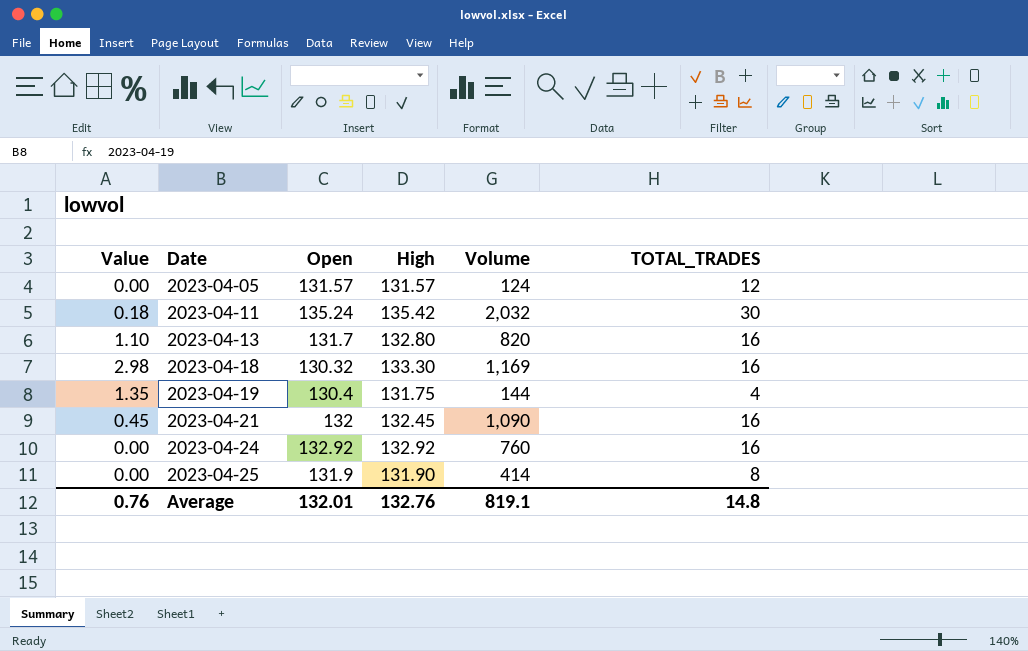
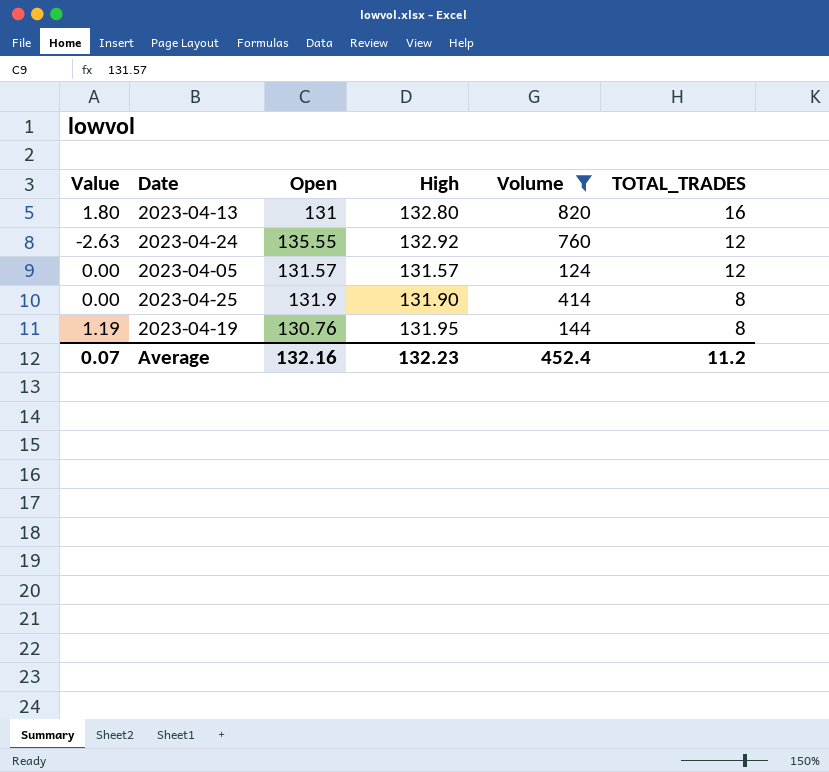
filter: none -> Volume <= 820
row order: Date ascending -> TOTAL_TRADES descending
2023-04-13 | Value: 1.10 -> 1.80
2023-04-13 | Open: 131.7 -> 131
2023-04-24 | Value: 0.00 -> -2.63
2023-04-24 | Open: 132.92 -> 135.55
2023-04-24 | TOTAL_TRADES: 16 -> 12
2023-04-19 | Value: 1.35 -> 1.19
2023-04-19 | Open: 130.4 -> 130.76
2023-04-19 | High: 131.75 -> 131.95
2023-04-19 | TOTAL_TRADES: 4 -> 8
Average | Value: 0.76 -> 0.07
Average | Open: 132.01 -> 132.16
Average | High: 132.76 -> 132.23
Average | Volume: 819.1 -> 452.4
Average | TOTAL_TRADES: 14.8 -> 11.2

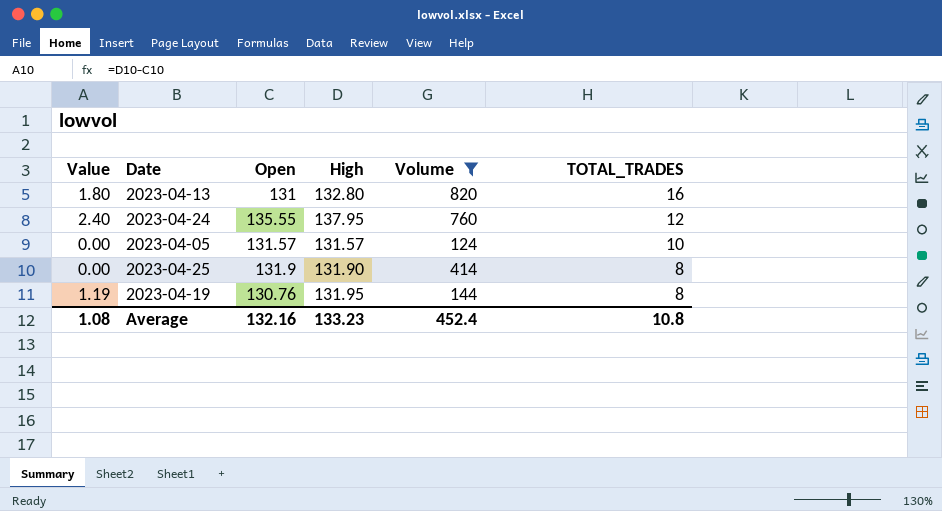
2023-04-24 | Value: -2.63 -> 2.40
2023-04-24 | High: 132.92 -> 137.95
2023-04-05 | TOTAL_TRADES: 12 -> 10
Average | Value: 0.07 -> 1.08
Average | High: 132.23 -> 133.23
Average | TOTAL_TRADES: 11.2 -> 10.8

